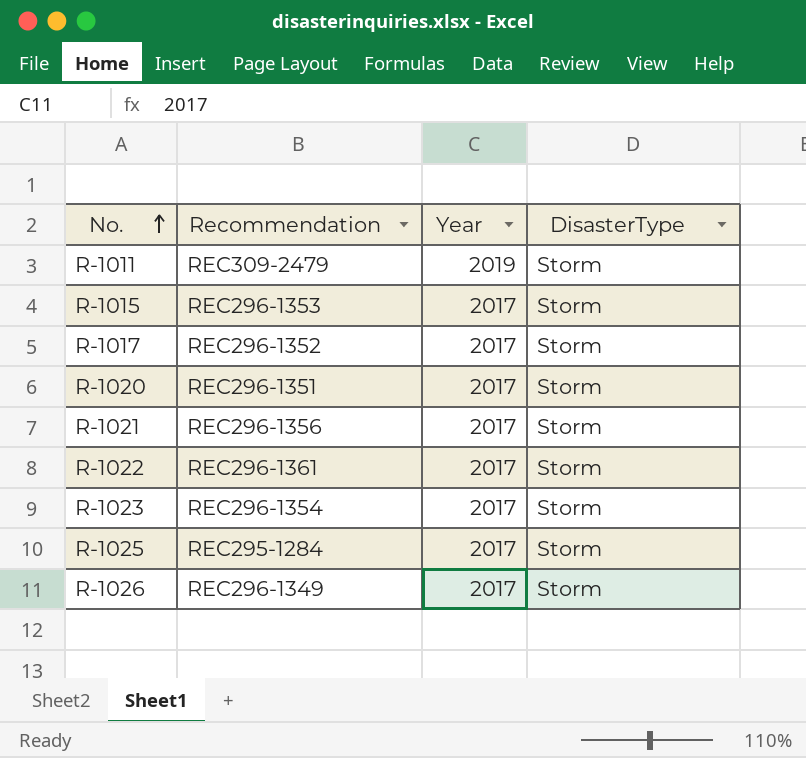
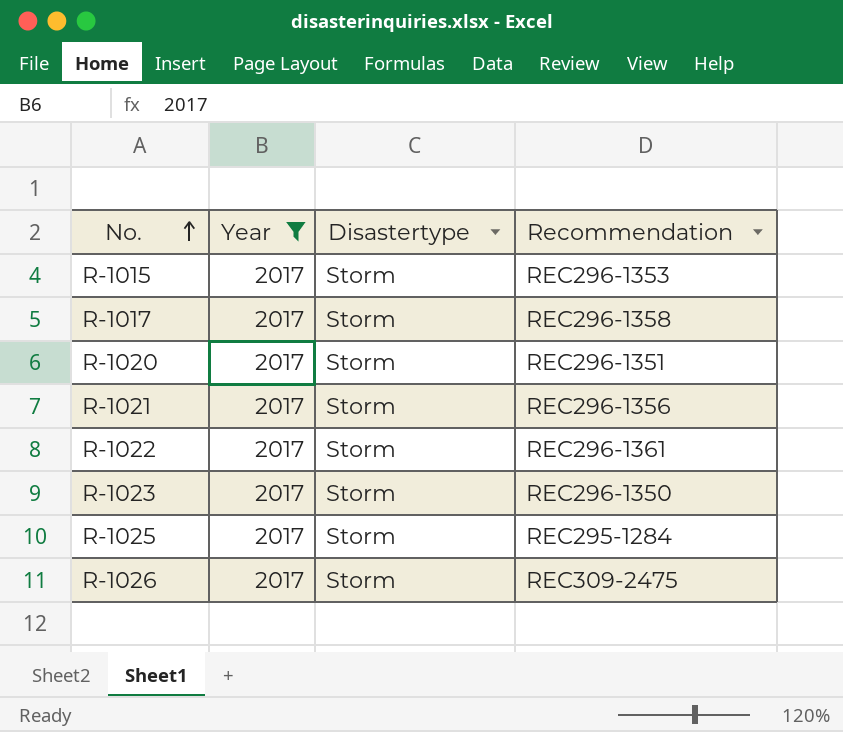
filter: none -> Year = 2017
column name: DisasterType -> Disastertype
column Recommendation | position: 2 -> 4
R-1017 | Recommendation: REC296-1352 -> REC296-1358
R-1023 | Recommendation: REC296-1354 -> REC296-1350
R-1026 | Recommendation: REC296-1349 -> REC309-2475

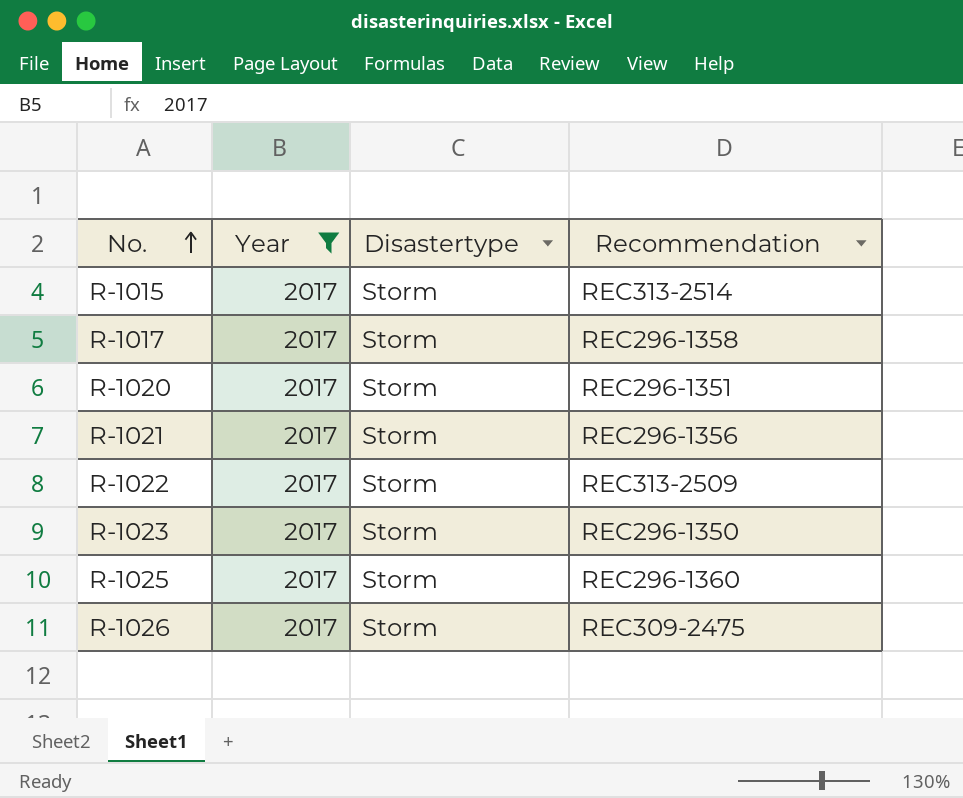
R-1015 | Recommendation: REC296-1353 -> REC313-2514
R-1022 | Recommendation: REC296-1361 -> REC313-2509
R-1025 | Recommendation: REC295-1284 -> REC296-1360

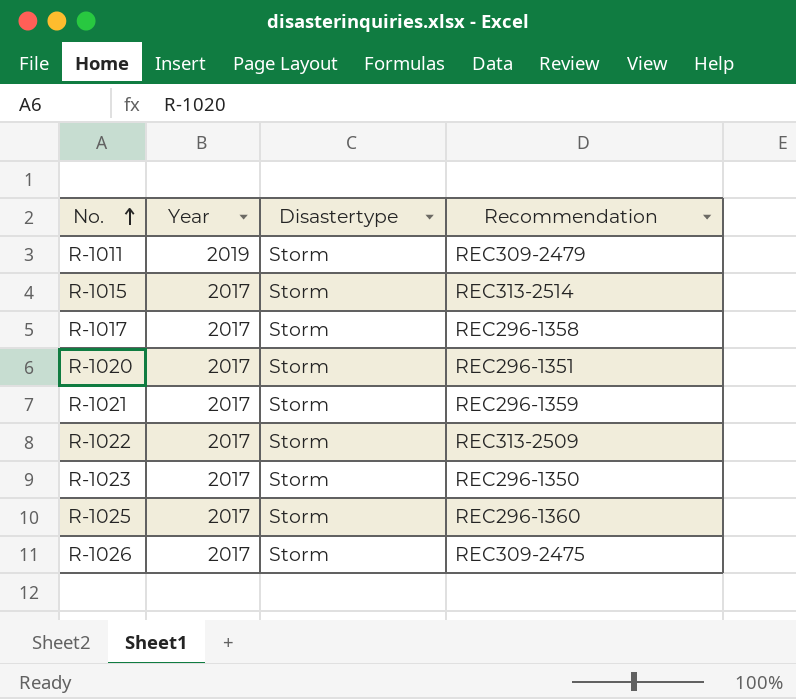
filter: Year = 2017 -> none
R-1021 | Recommendation: REC296-1356 -> REC296-1359

